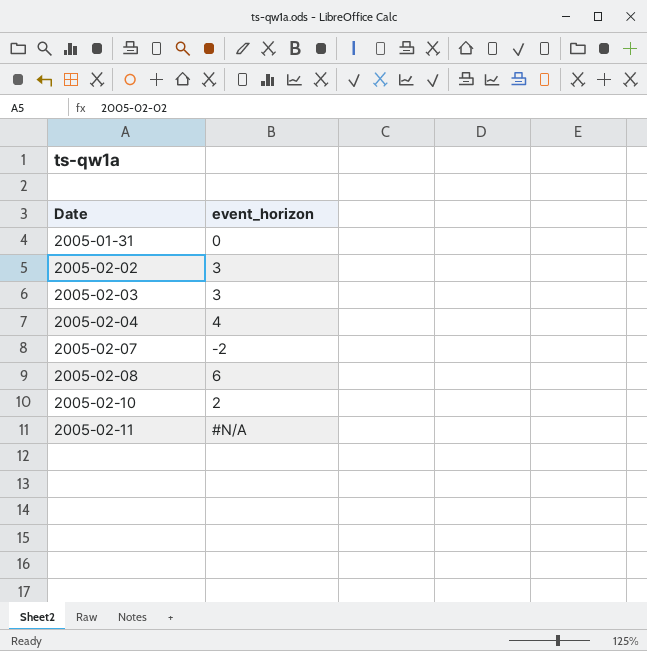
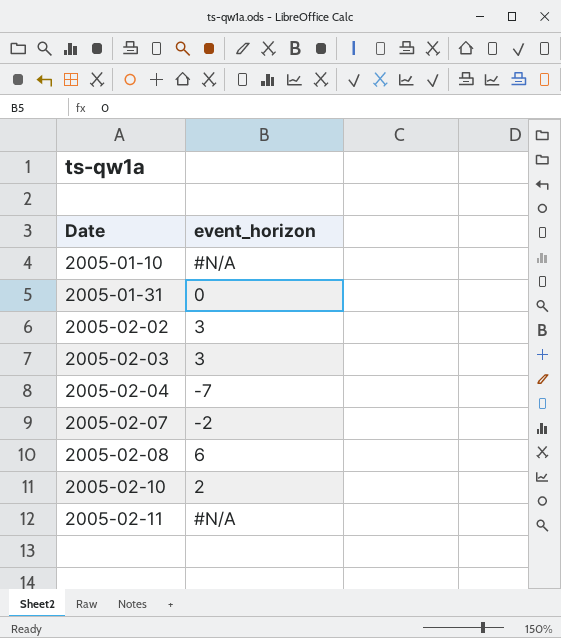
row 2005-01-10: none -> #N/A
2005-02-04 | event_horizon: 4 -> -7

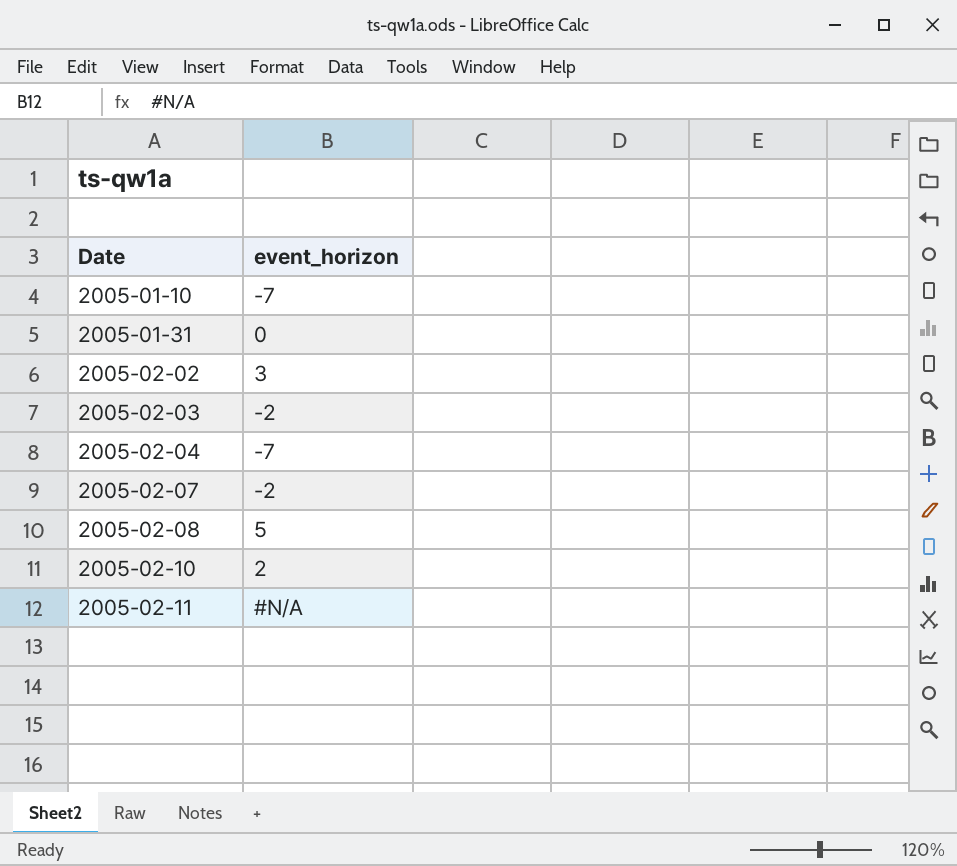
2005-01-10 | event_horizon: #N/A -> -7
2005-02-03 | event_horizon: 3 -> -2
2005-02-08 | event_horizon: 6 -> 5

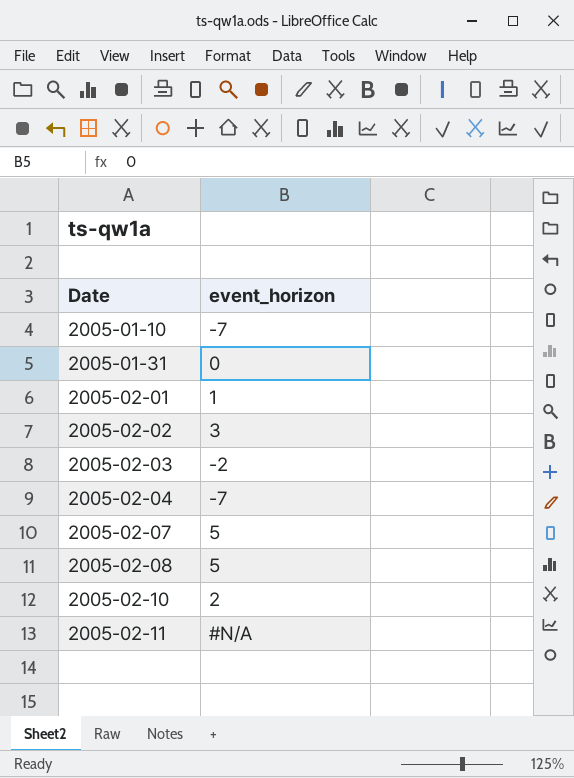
row 2005-02-01: none -> 1
2005-02-07 | event_horizon: -2 -> 5

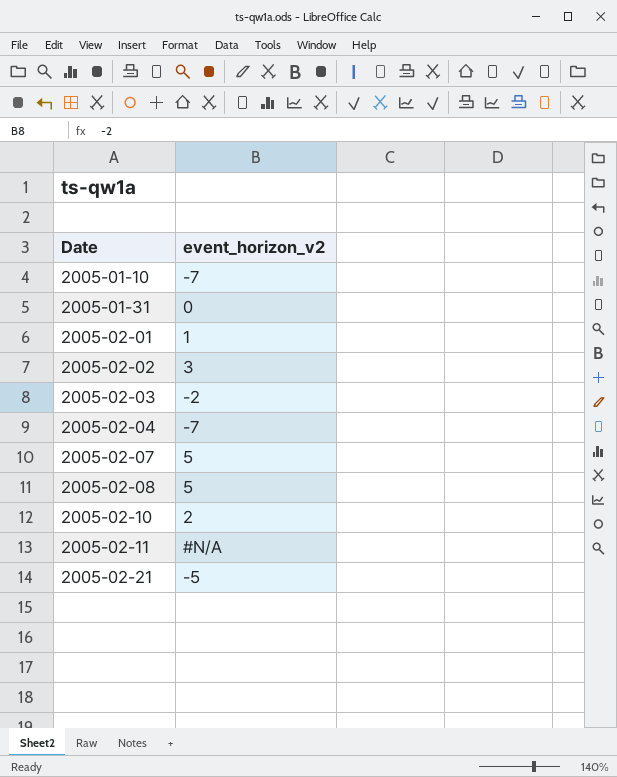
column name: event_horizon -> event_horizon_v2
row 2005-02-21: none -> -5

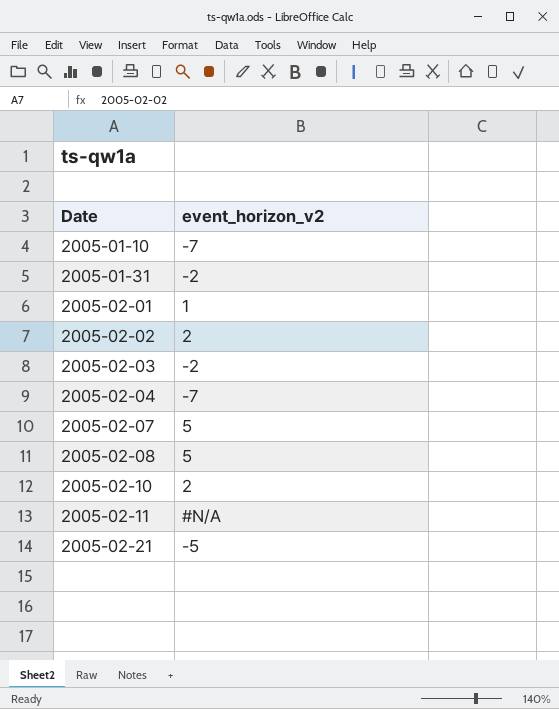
2005-01-31 | event_horizon_v2: 0 -> -2
2005-02-02 | event_horizon_v2: 3 -> 2

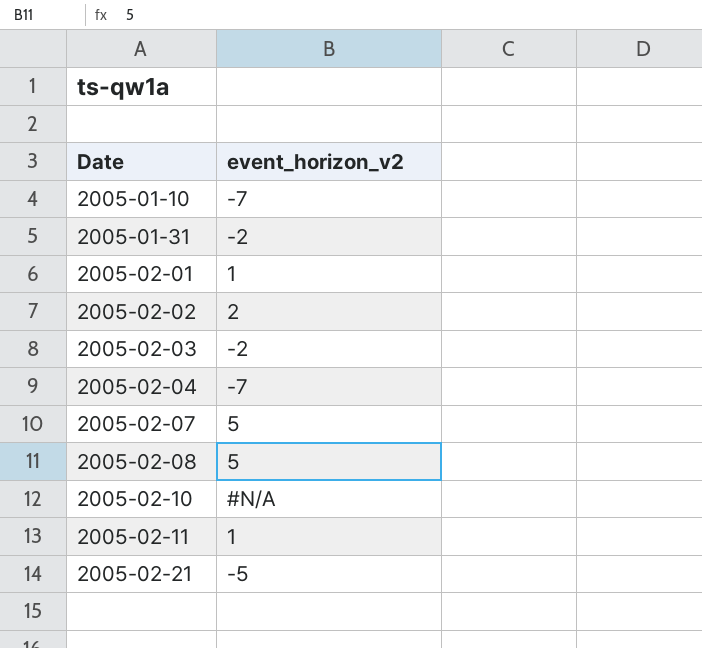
2005-02-10 | event_horizon_v2: 2 -> #N/A
2005-02-11 | event_horizon_v2: #N/A -> 1

